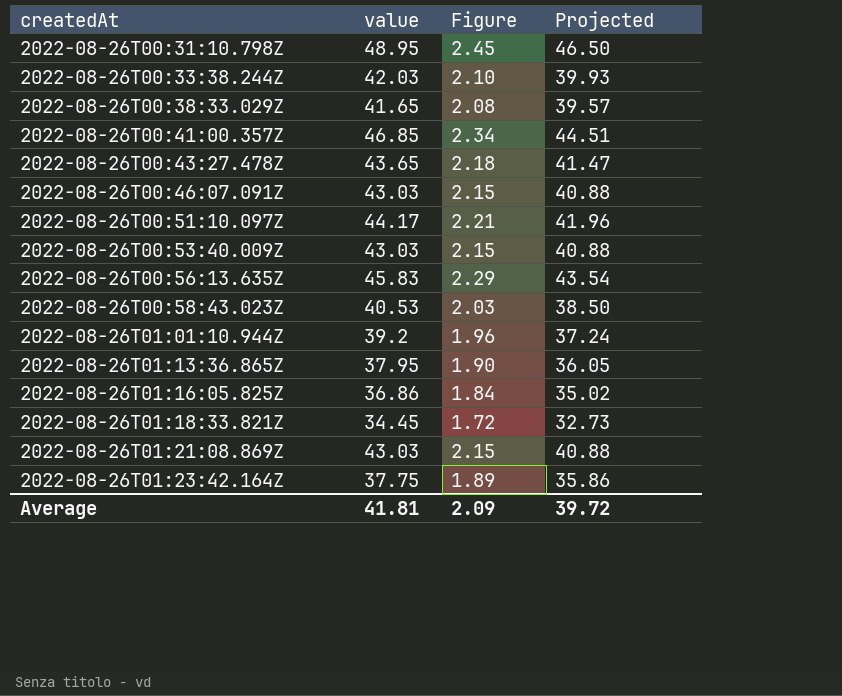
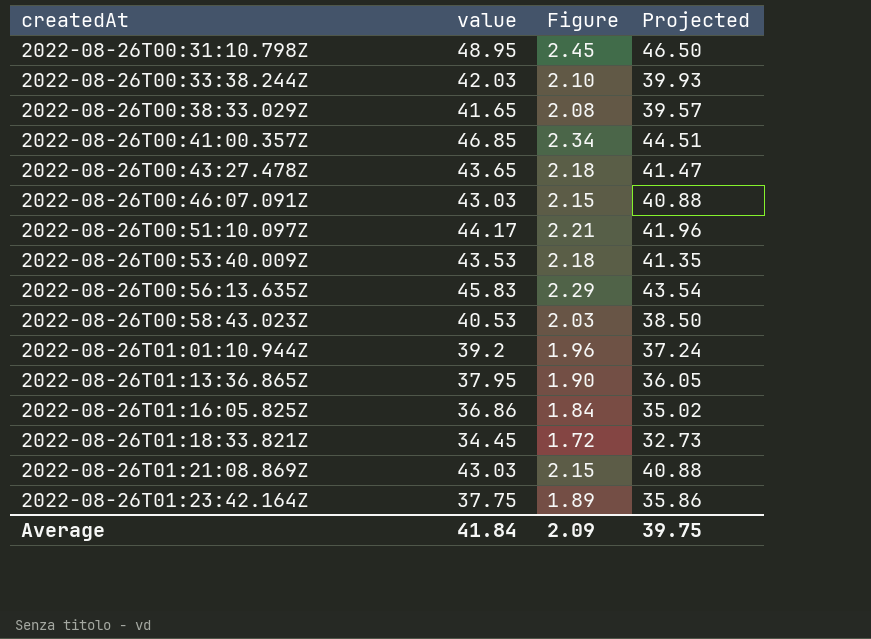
2022-08-26T00:53:40.009Z | value: 43.03 -> 43.53
2022-08-26T00:53:40.009Z | Figure: 2.15 -> 2.18
2022-08-26T00:53:40.009Z | Projected: 40.88 -> 41.35
Average | value: 41.81 -> 41.84
Average | Projected: 39.72 -> 39.75

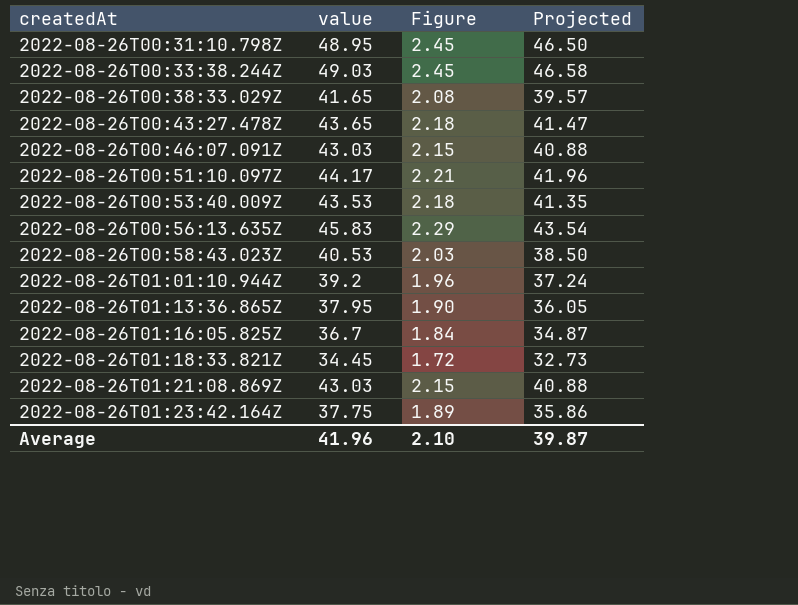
row 2022-08-26T00:41:00.357Z: 46.85 | 2.34 | 44.51 -> none
2022-08-26T00:33:38.244Z | value: 42.03 -> 49.03
2022-08-26T00:33:38.244Z | Figure: 2.10 -> 2.45
2022-08-26T00:33:38.244Z | Projected: 39.93 -> 46.58
2022-08-26T01:16:05.825Z | value: 36.86 -> 36.7
2022-08-26T01:16:05.825Z | Projected: 35.02 -> 34.87
Average | value: 41.84 -> 41.96
Average | Figure: 2.09 -> 2.10
Average | Projected: 39.75 -> 39.87

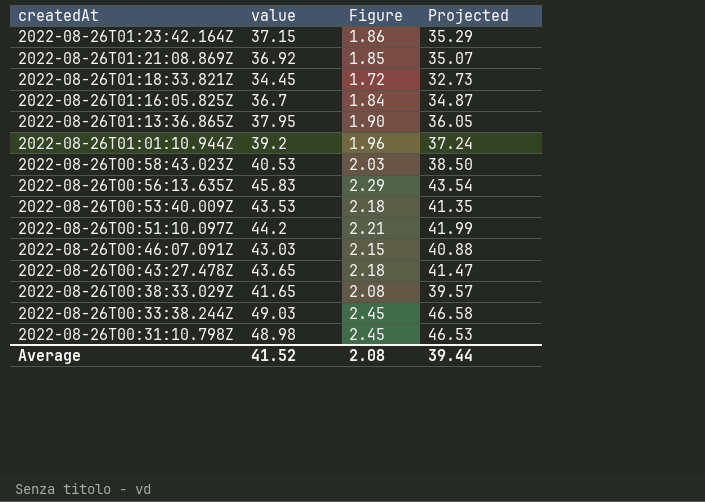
row order: createdAt ascending -> createdAt descending
2022-08-26T01:23:42.164Z | value: 37.75 -> 37.15
2022-08-26T01:23:42.164Z | Figure: 1.89 -> 1.86
2022-08-26T01:23:42.164Z | Projected: 35.86 -> 35.29
2022-08-26T01:21:08.869Z | value: 43.03 -> 36.92
2022-08-26T01:21:08.869Z | Figure: 2.15 -> 1.85
2022-08-26T01:21:08.869Z | Projected: 40.88 -> 35.07
2022-08-26T00:51:10.097Z | value: 44.17 -> 44.2
2022-08-26T00:51:10.097Z | Projected: 41.96 -> 41.99
2022-08-26T00:31:10.798Z | value: 48.95 -> 48.98
2022-08-26T00:31:10.798Z | Projected: 46.50 -> 46.53
Average | value: 41.96 -> 41.52
Average | Figure: 2.10 -> 2.08
Average | Projected: 39.87 -> 39.44

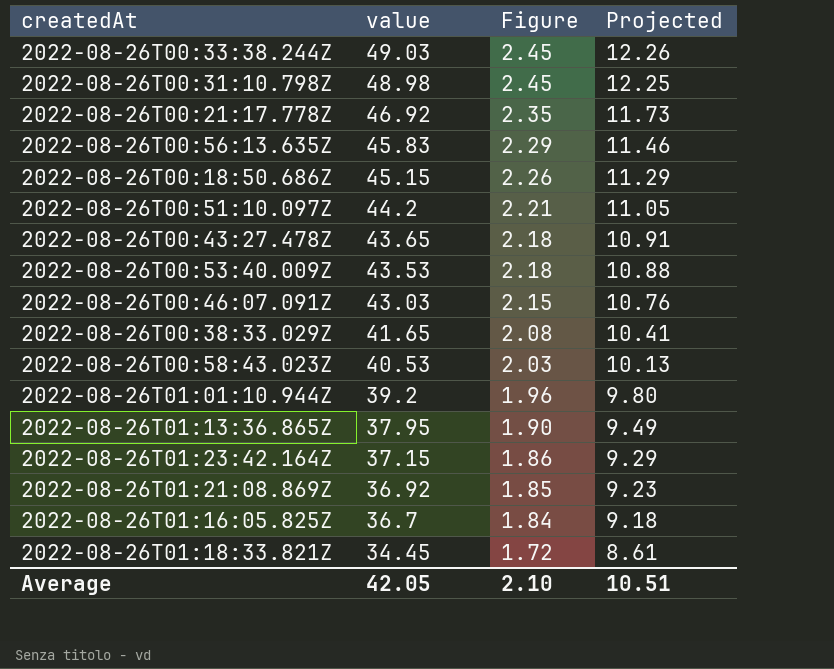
row order: createdAt descending -> value descending
column Projected | formula: [value] * 0.95 -> [value] * 0.25
row 2022-08-26T00:21:17.778Z: none -> 46.92 | 2.35 | 11.73
row 2022-08-26T00:18:50.686Z: none -> 45.15 | 2.26 | 11.29
Average | value: 41.52 -> 42.05
Average | Figure: 2.08 -> 2.10
Average | Projected: 39.44 -> 10.51

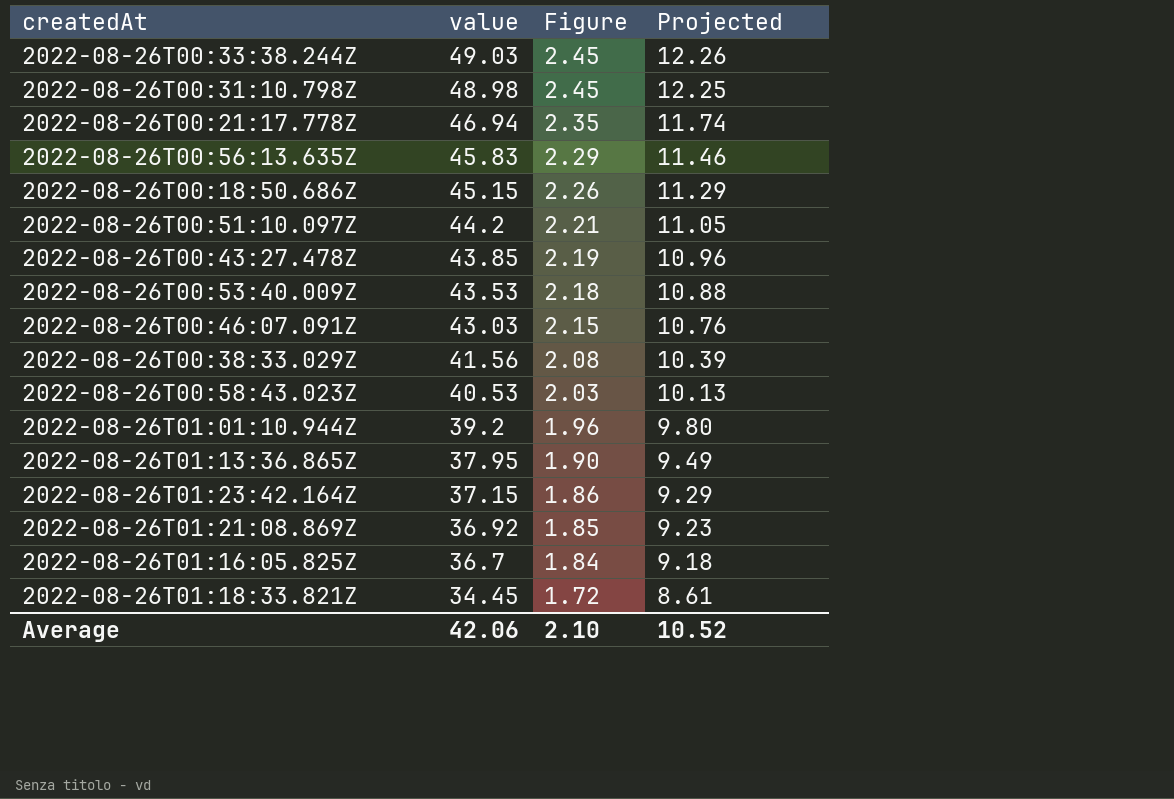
2022-08-26T00:21:17.778Z | value: 46.92 -> 46.94
2022-08-26T00:21:17.778Z | Projected: 11.73 -> 11.74
2022-08-26T00:43:27.478Z | value: 43.65 -> 43.85
2022-08-26T00:43:27.478Z | Figure: 2.18 -> 2.19
2022-08-26T00:43:27.478Z | Projected: 10.91 -> 10.96
2022-08-26T00:38:33.029Z | value: 41.65 -> 41.56
2022-08-26T00:38:33.029Z | Projected: 10.41 -> 10.39
Average | value: 42.05 -> 42.06
Average | Projected: 10.51 -> 10.52

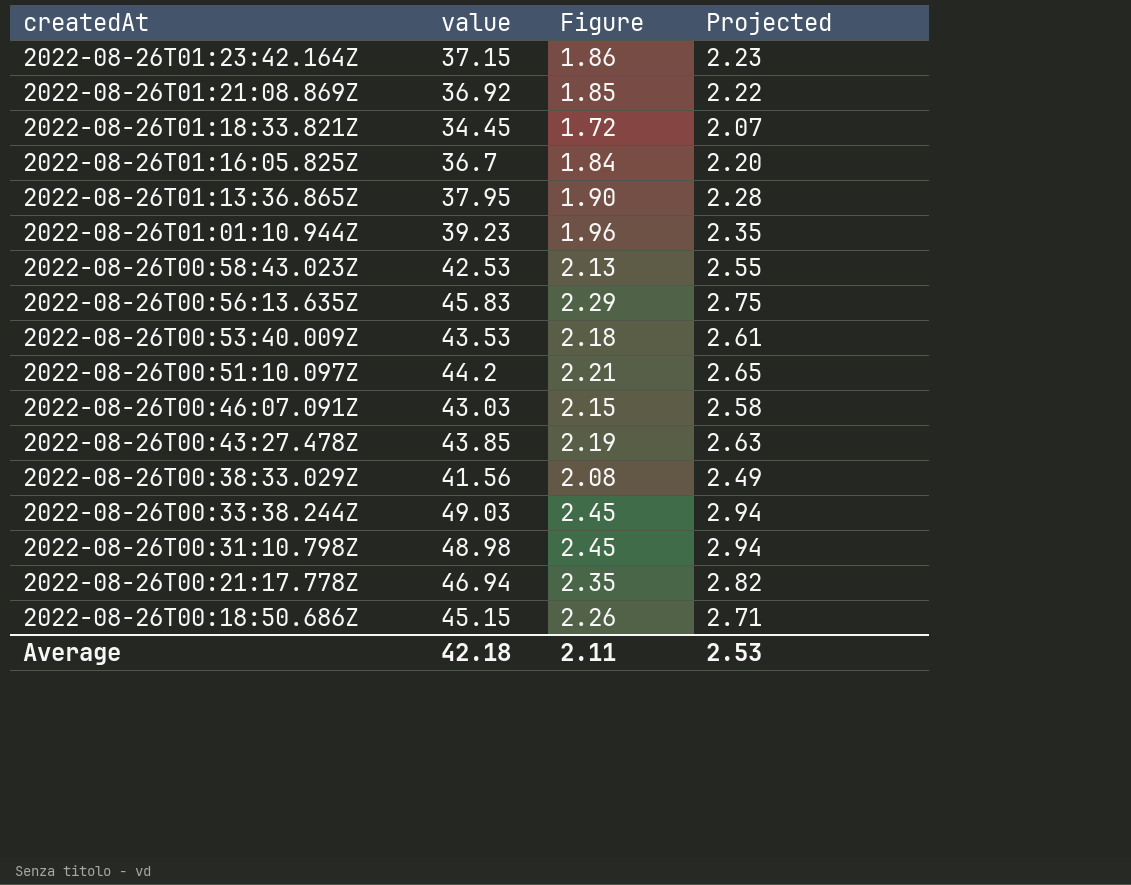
row order: value descending -> createdAt descending
column Projected | formula: [value] * 0.25 -> [value] * 0.06
2022-08-26T01:01:10.944Z | value: 39.2 -> 39.23
2022-08-26T00:58:43.023Z | value: 40.53 -> 42.53
2022-08-26T00:58:43.023Z | Figure: 2.03 -> 2.13
Average | value: 42.06 -> 42.18
Average | Figure: 2.10 -> 2.11
Average | Projected: 10.52 -> 2.53

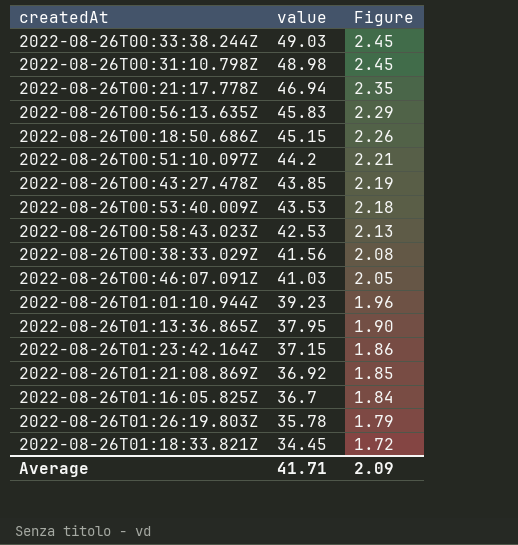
row order: createdAt descending -> value descending
column Projected | formula: [value] * 0.06 -> none
2022-08-26T00:46:07.091Z | value: 43.03 -> 41.03
2022-08-26T00:46:07.091Z | Figure: 2.15 -> 2.05
row 2022-08-26T01:26:19.803Z: none -> 35.78 | 1.79
Average | value: 42.18 -> 41.71
Average | Figure: 2.11 -> 2.09

